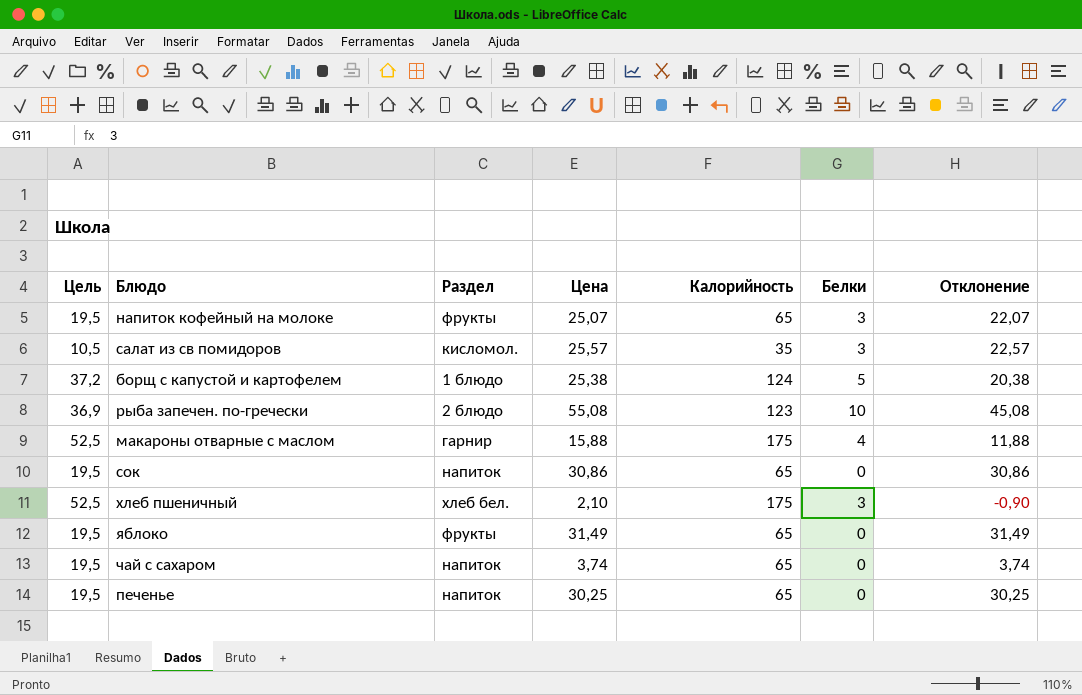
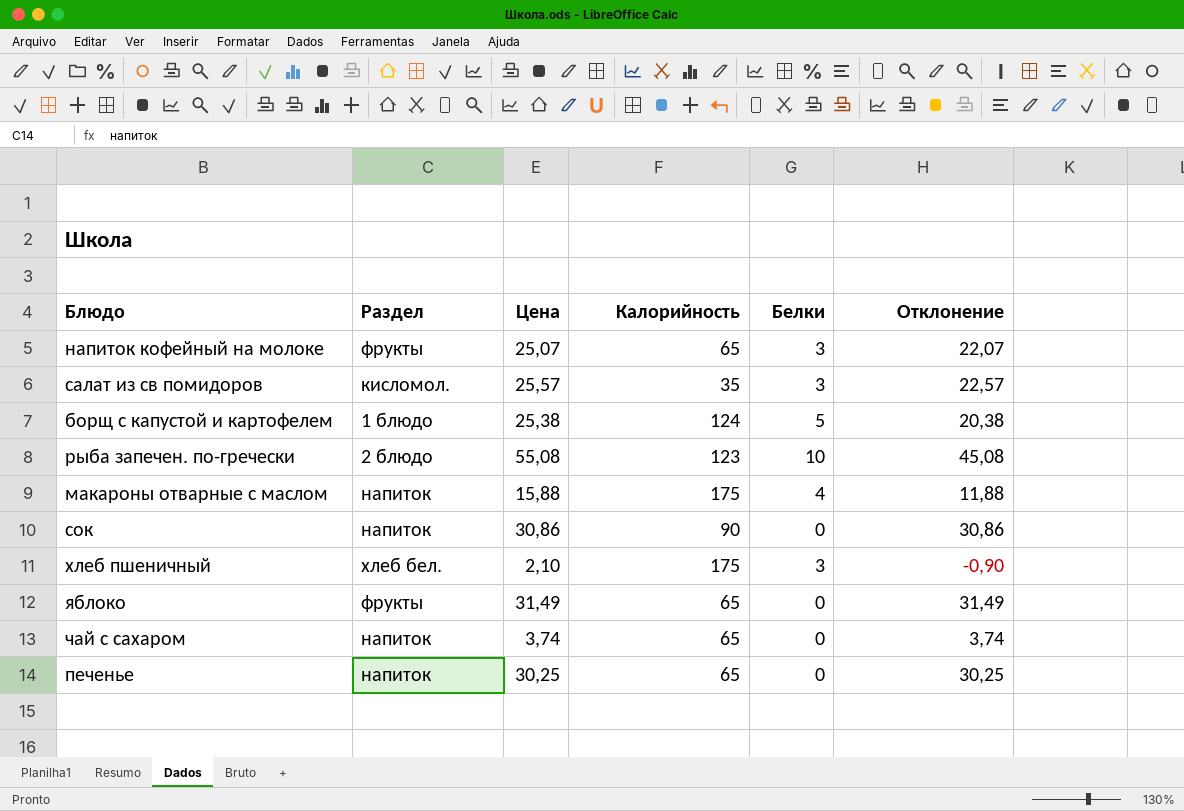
column Цель | formula: [Калорийность] * 0,3 -> none
макароны отварные с маслом | Раздел: гарнир -> напиток
сок | Калорийность: 65 -> 90

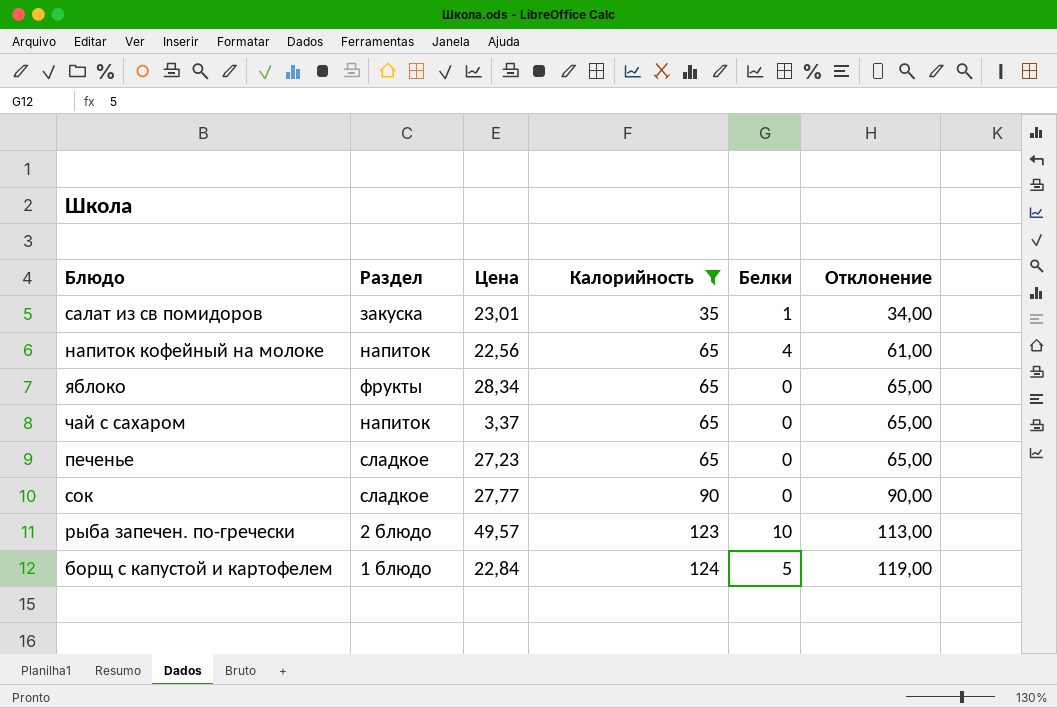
filter: none -> Калорийность != 175
row order: none -> Калорийность ascending
column Отклонение | formula: [Цена] - [Белки] -> [Калорийность] - [Белки]
салат из св помидоров | Раздел: кисломол. -> закуска
салат из св помидоров | Цена: 25,57 -> 23,01
салат из св помидоров | Белки: 3 -> 1
напиток кофейный на молоке | Раздел: фрукты -> напиток
напиток кофейный на молоке | Цена: 25,07 -> 22,56
напиток кофейный на молоке | Белки: 3 -> 4
яблоко | Цена: 31,49 -> 28,34
чай с сахаром | Цена: 3,74 -> 3,37
печенье | Раздел: напиток -> сладкое
печенье | Цена: 30,25 -> 27,23
сок | Раздел: напиток -> сладкое
сок | Цена: 30,86 -> 27,77
рыба запечен. по-гречески | Цена: 55,08 -> 49,57
борщ с капустой и картофелем | Цена: 25,38 -> 22,84

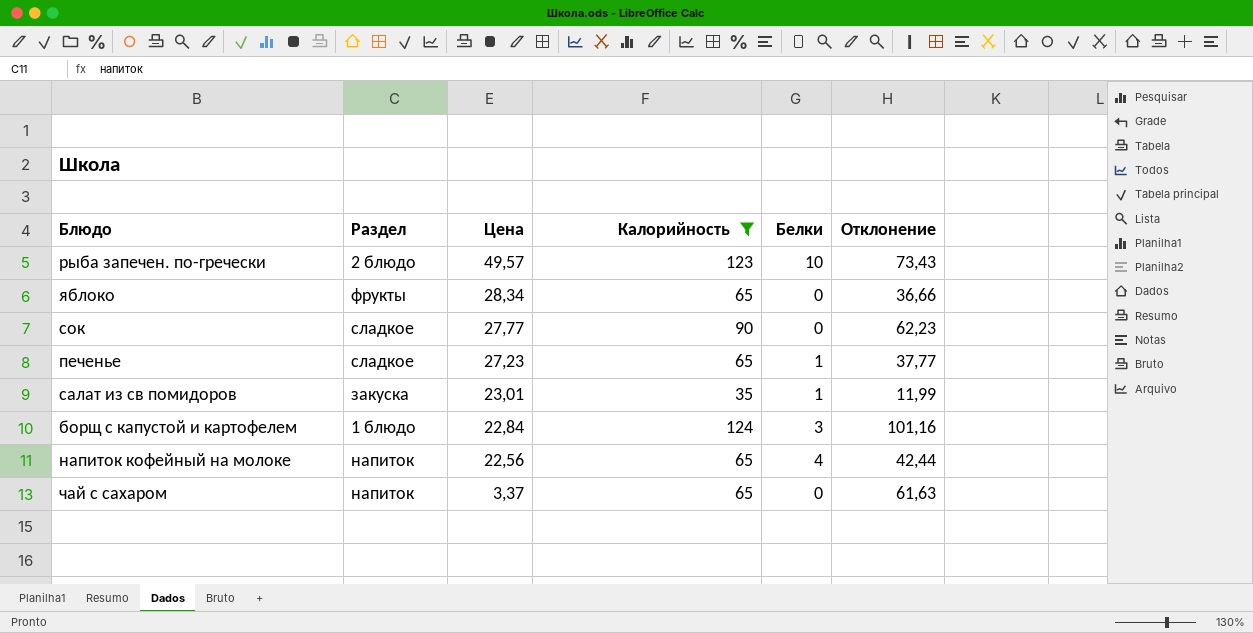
row order: Калорийность ascending -> Цена descending
column Отклонение | formula: [Калорийность] - [Белки] -> [Калорийность] - [Цена]
печенье | Белки: 0 -> 1
борщ с капустой и картофелем | Белки: 5 -> 3

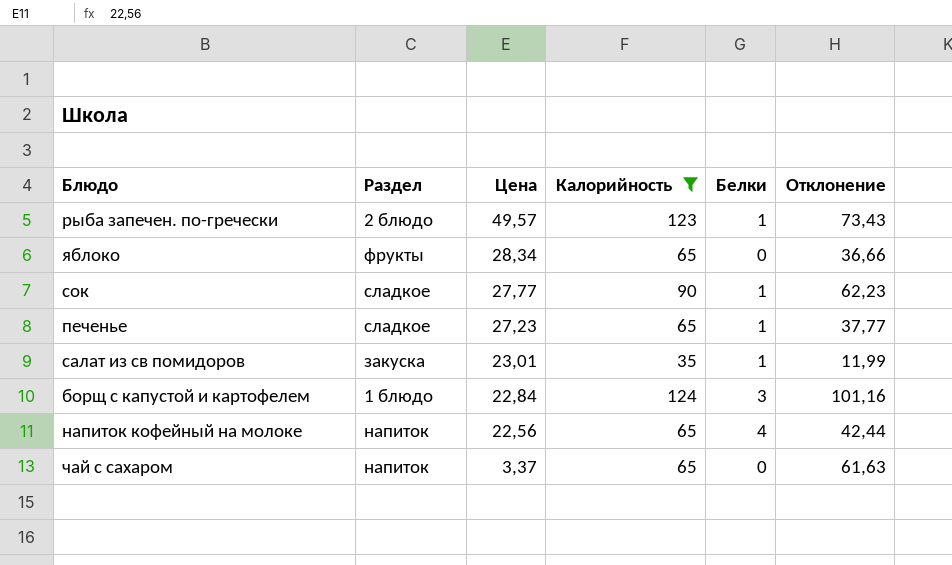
рыба запечен. по-гречески | Белки: 10 -> 1
сок | Белки: 0 -> 1

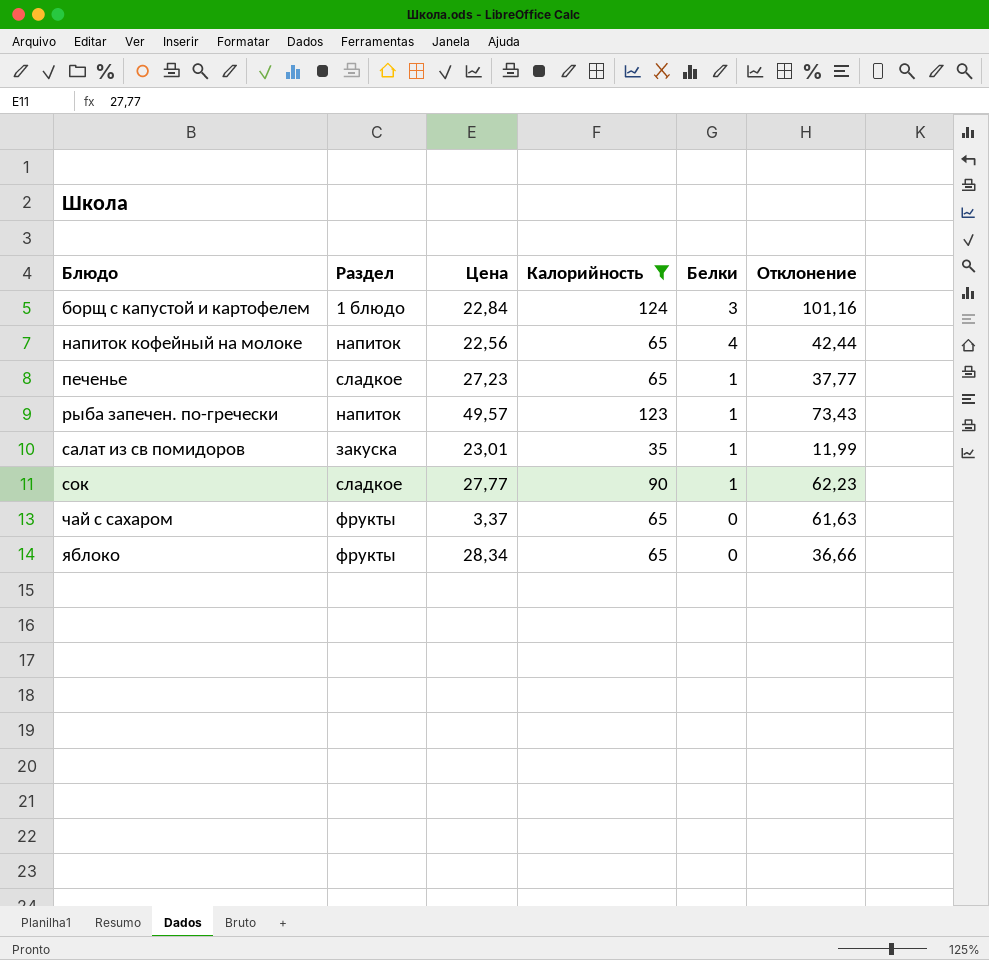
row order: Цена descending -> Блюдо ascending
рыба запечен. по-гречески | Раздел: 2 блюдо -> напиток
чай с сахаром | Раздел: напиток -> фрукты

